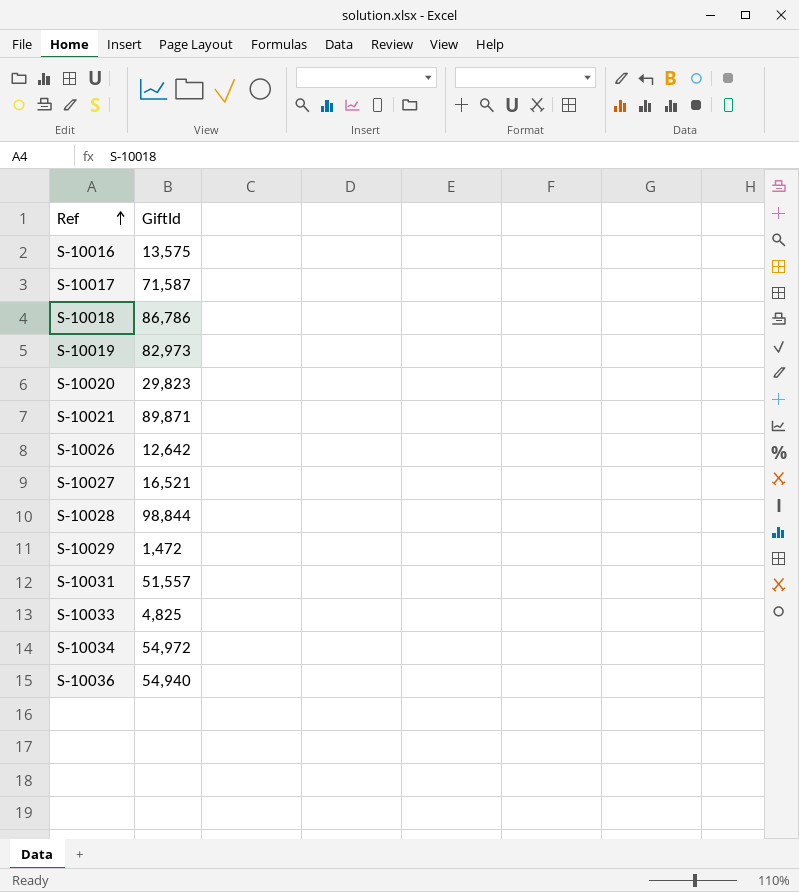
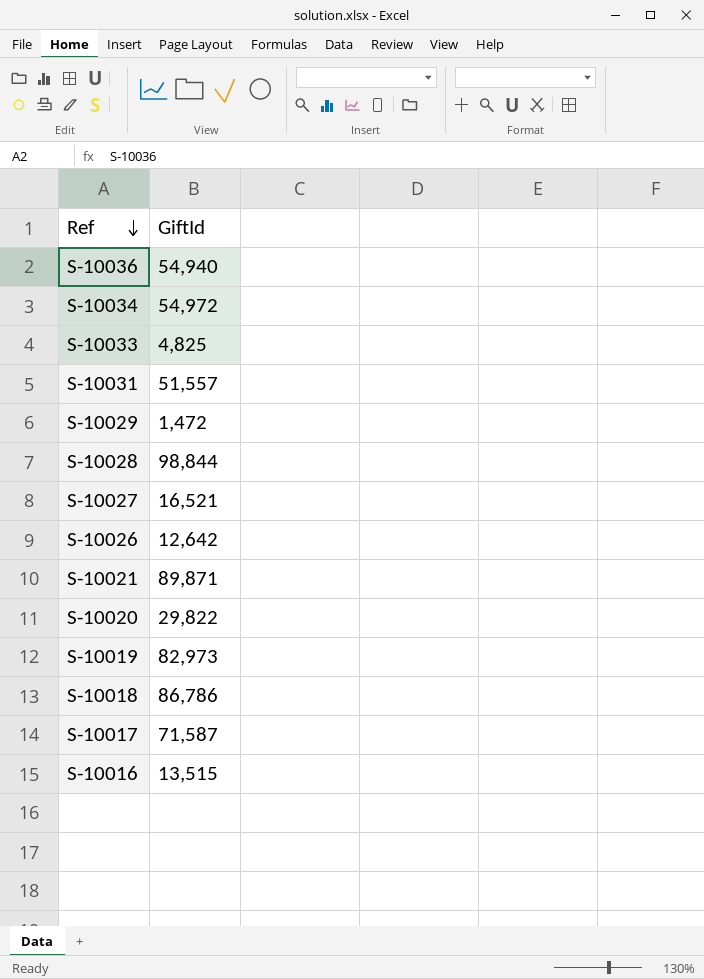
row order: Ref ascending -> Ref descending
S-10020 | GiftId: 29,823 -> 29,822
S-10016 | GiftId: 13,575 -> 13,515

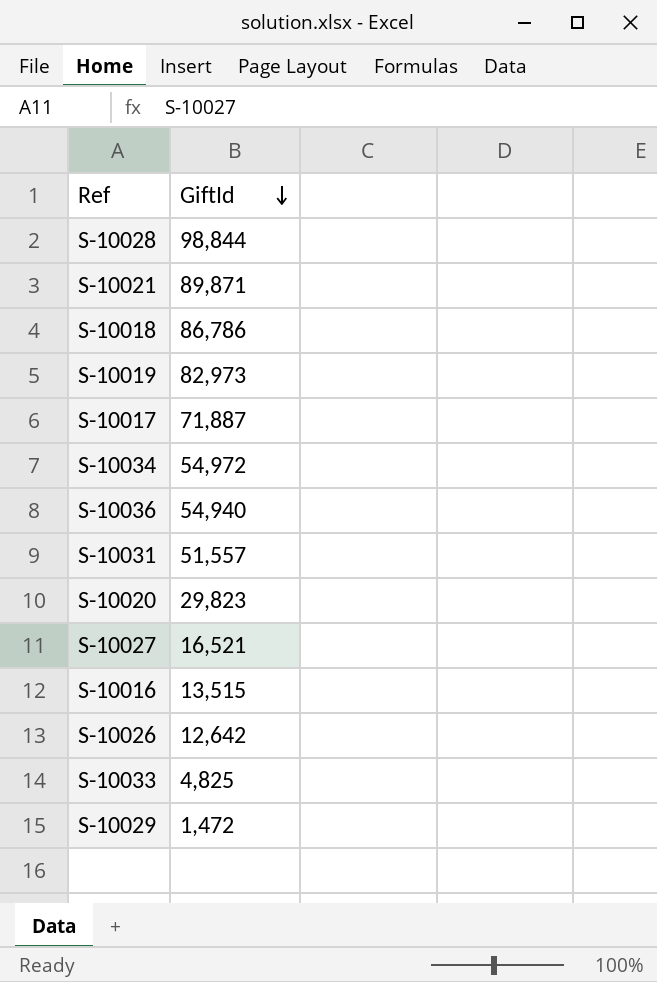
row order: Ref descending -> GiftId descending
S-10017 | GiftId: 71,587 -> 71,887
S-10020 | GiftId: 29,822 -> 29,823

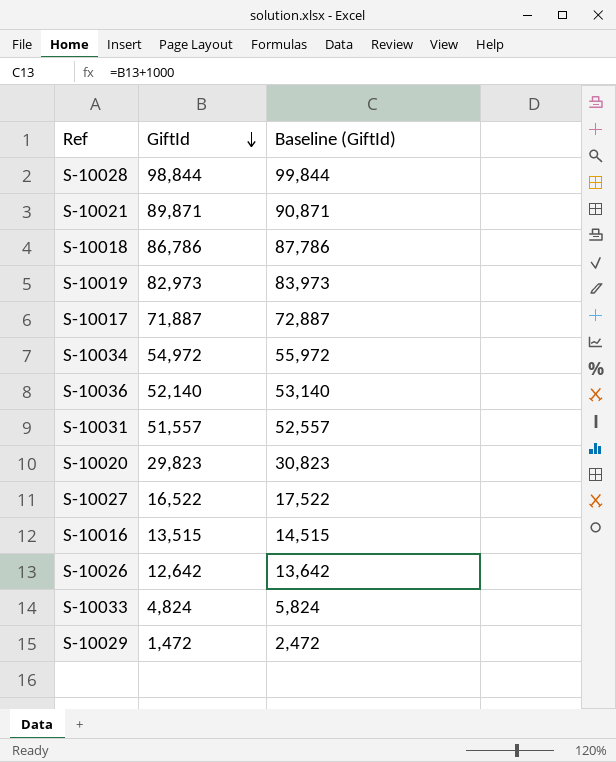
column Baseline (GiftId) | formula: none -> [GiftId] + 1000
S-10036 | GiftId: 54,940 -> 52,140
S-10027 | GiftId: 16,521 -> 16,522
S-10033 | GiftId: 4,825 -> 4,824

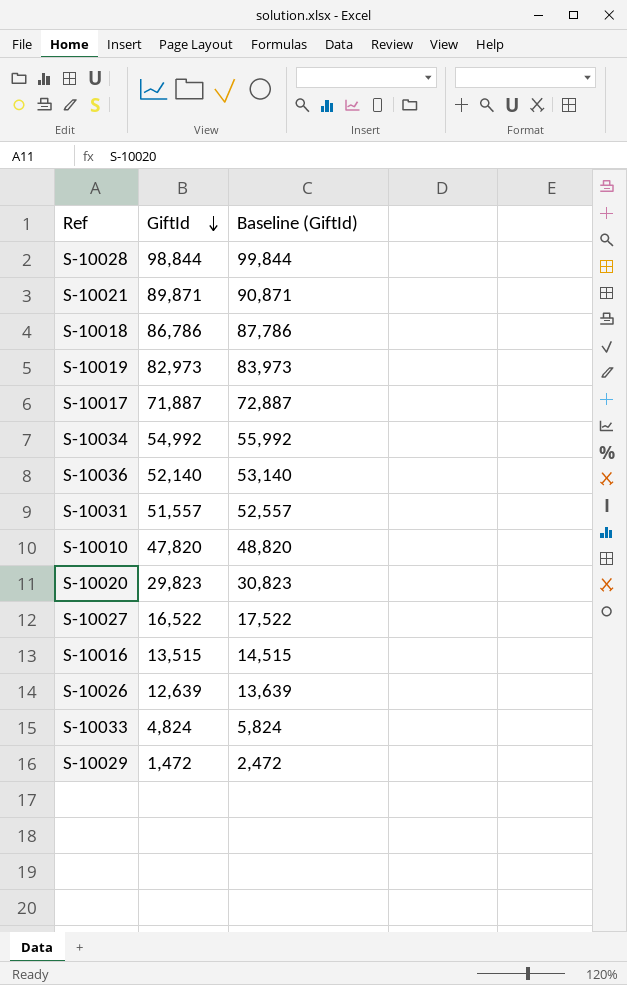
S-10034 | GiftId: 54,972 -> 54,992
S-10034 | Baseline (GiftId): 55,972 -> 55,992
row S-10010: none -> 47,820 | 48,820
S-10026 | GiftId: 12,642 -> 12,639
S-10026 | Baseline (GiftId): 13,642 -> 13,639

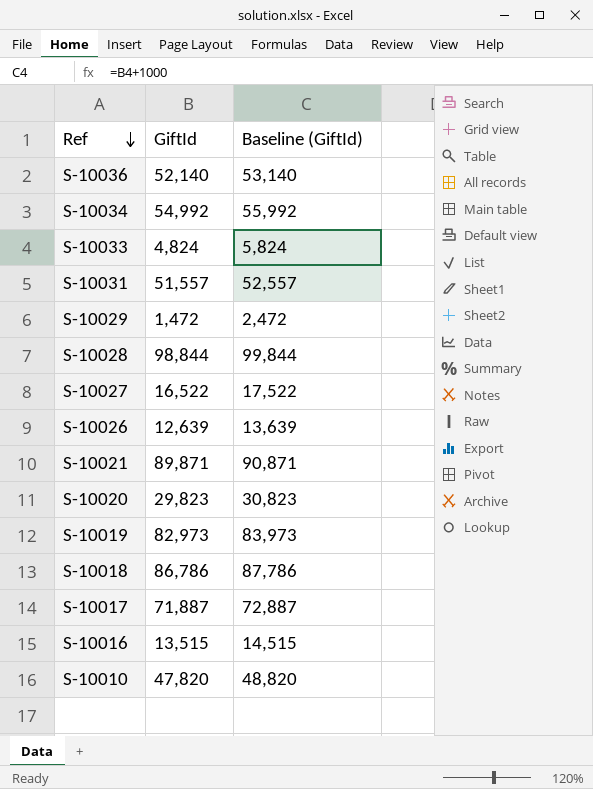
row order: GiftId descending -> Ref descending

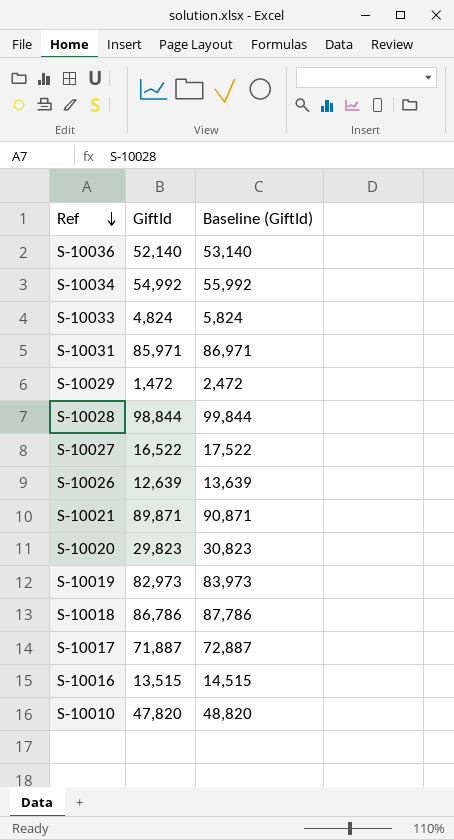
S-10031 | GiftId: 51,557 -> 85,971
S-10031 | Baseline (GiftId): 52,557 -> 86,971

